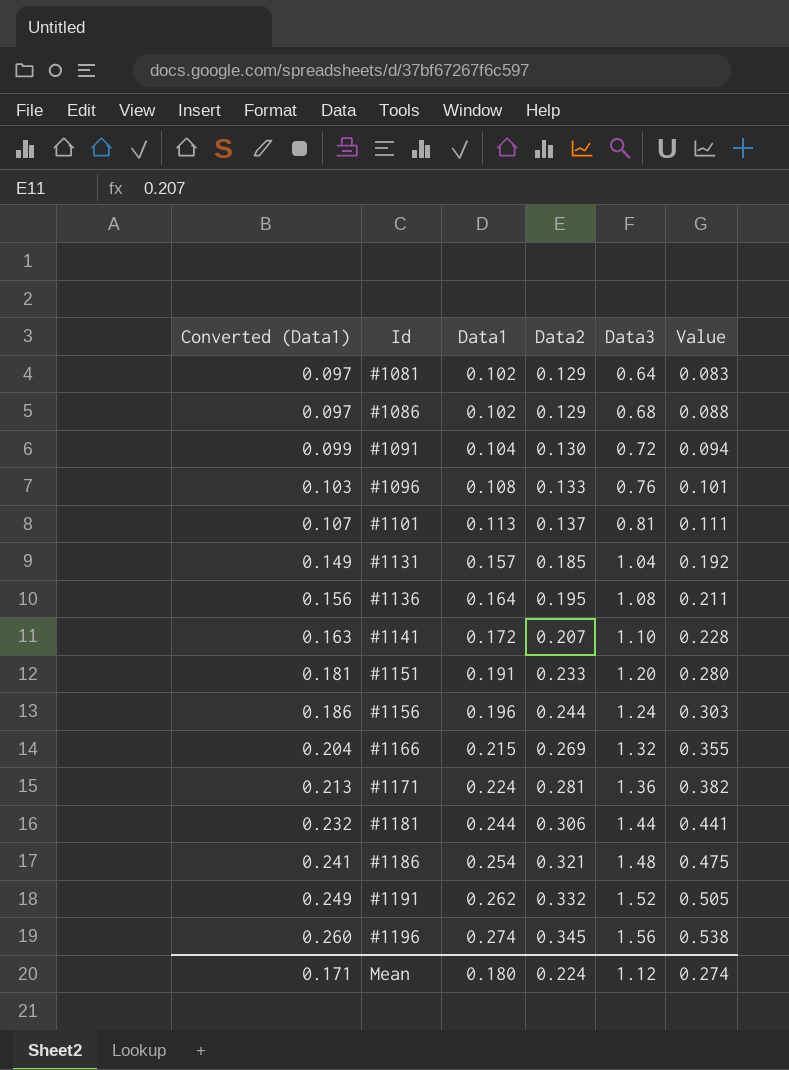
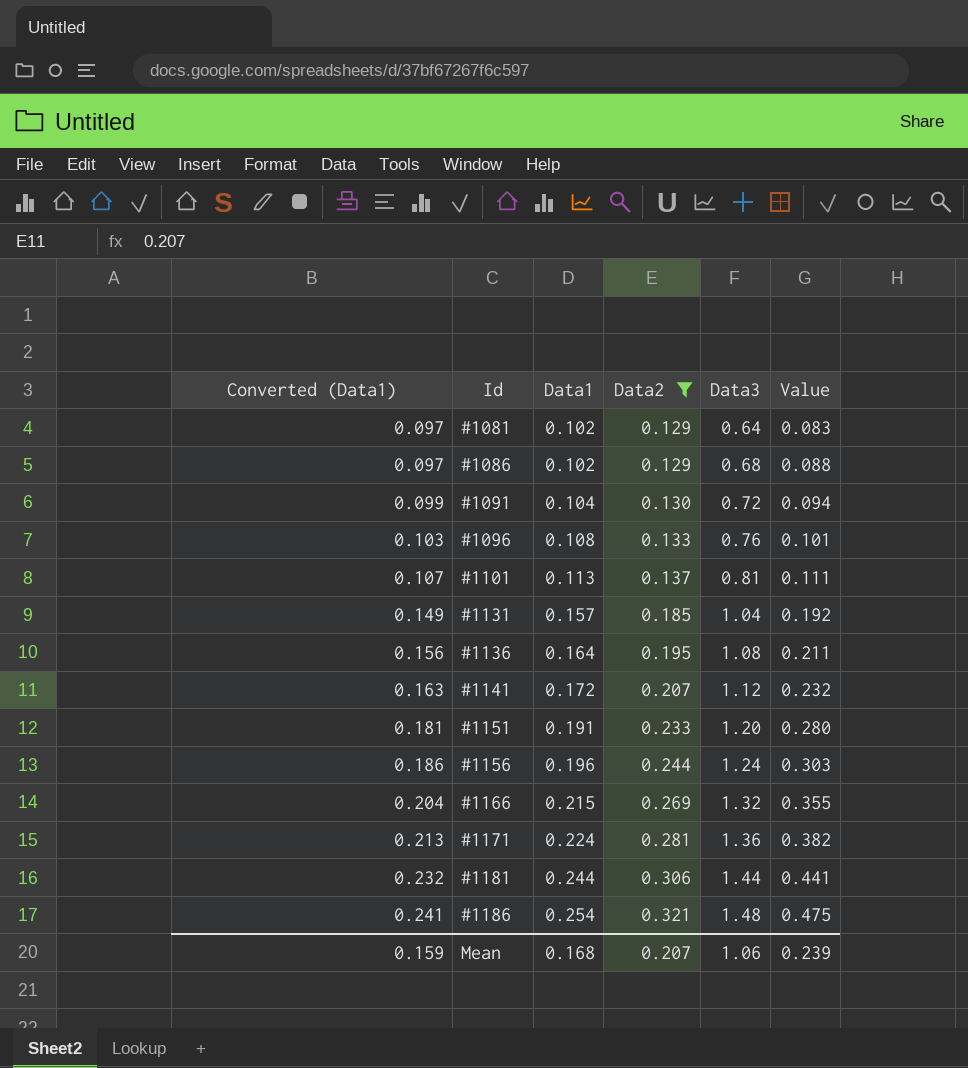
filter: none -> Data2 <= 0.321
#1141 | Data3: 1.10 -> 1.12
#1141 | Value: 0.228 -> 0.232
Mean | Converted (Data1): 0.171 -> 0.159
Mean | Data1: 0.180 -> 0.168
Mean | Data2: 0.224 -> 0.207
Mean | Data3: 1.12 -> 1.06
Mean | Value: 0.274 -> 0.239

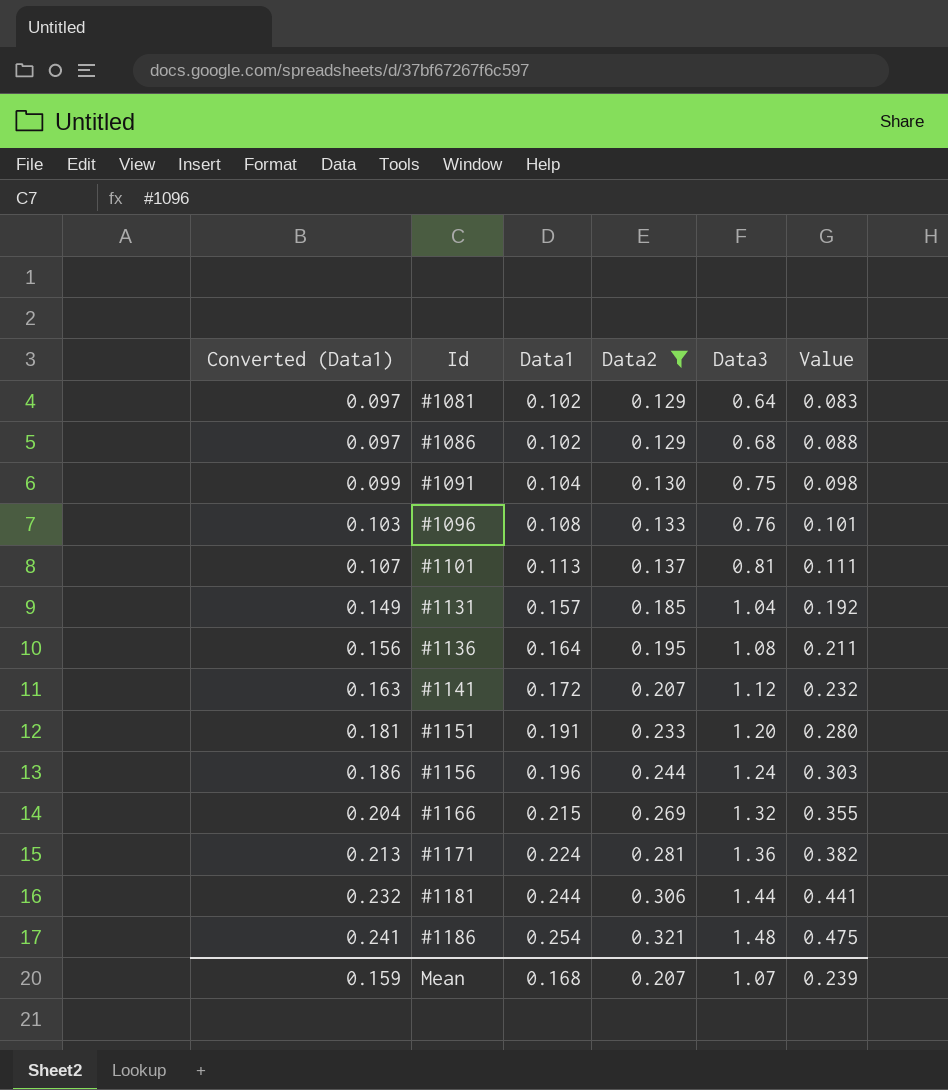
#1091 | Data3: 0.72 -> 0.75
#1091 | Value: 0.094 -> 0.098
Mean | Data3: 1.06 -> 1.07

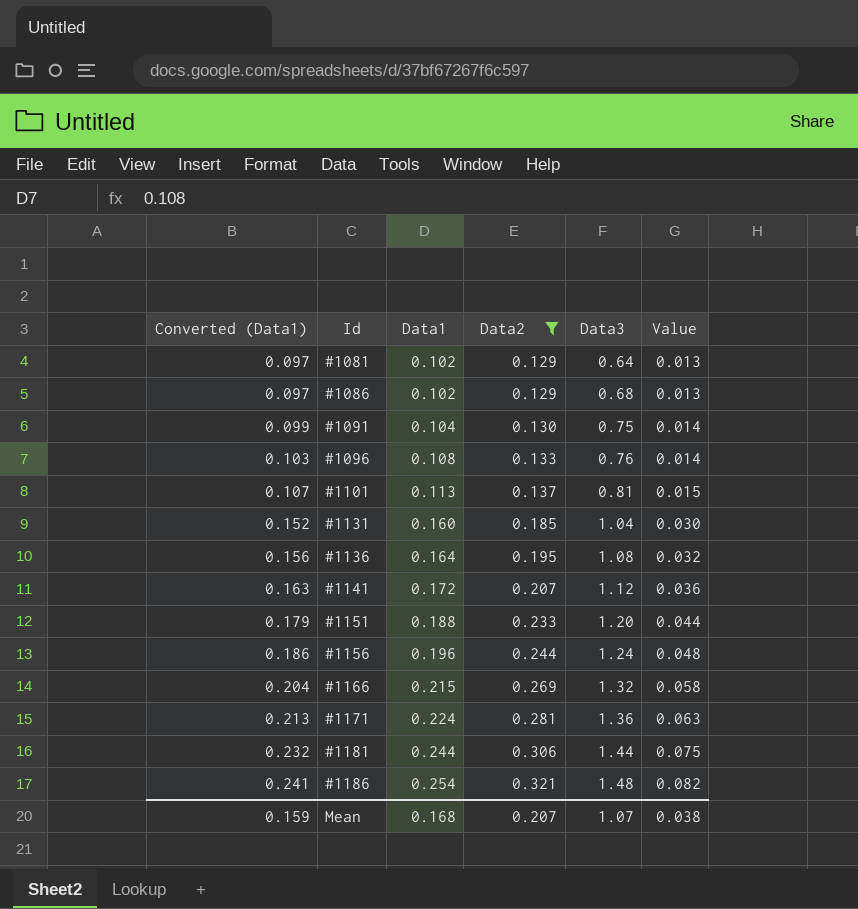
column Value | formula: [Data2] * [Data3] -> [Data1] * [Data2]
#1131 | Converted (Data1): 0.149 -> 0.152
#1131 | Data1: 0.157 -> 0.160
#1151 | Converted (Data1): 0.181 -> 0.179
#1151 | Data1: 0.191 -> 0.188
Mean | Value: 0.239 -> 0.038

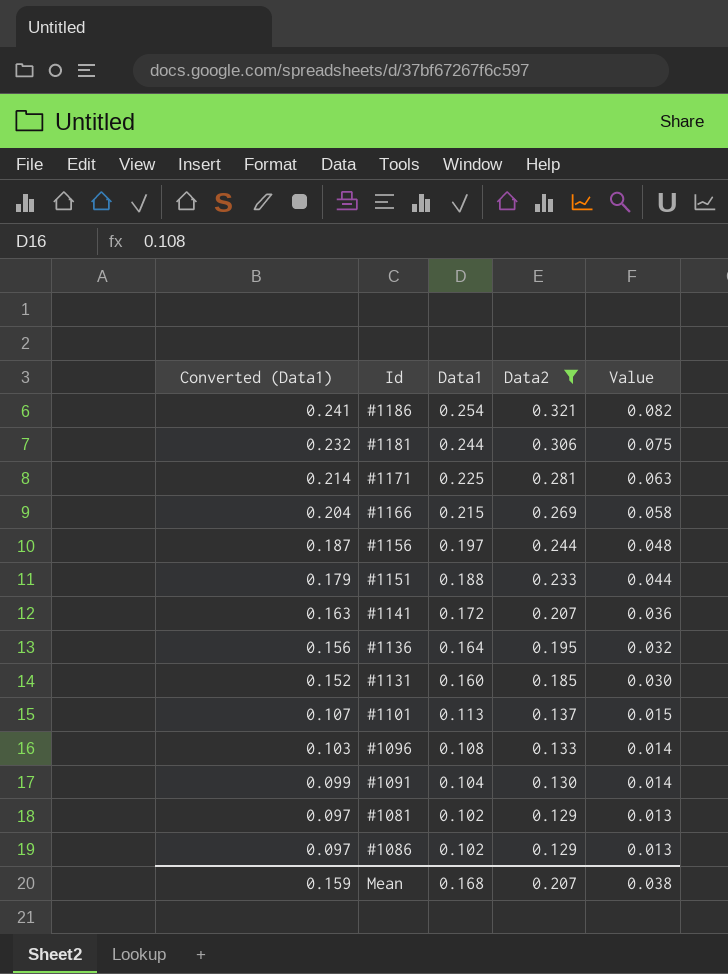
row order: Converted (Data1) ascending -> Converted (Data1) descending
column Data3 | position: 5 -> none
#1171 | Converted (Data1): 0.213 -> 0.214
#1171 | Data1: 0.224 -> 0.225
#1156 | Converted (Data1): 0.186 -> 0.187
#1156 | Data1: 0.196 -> 0.197

